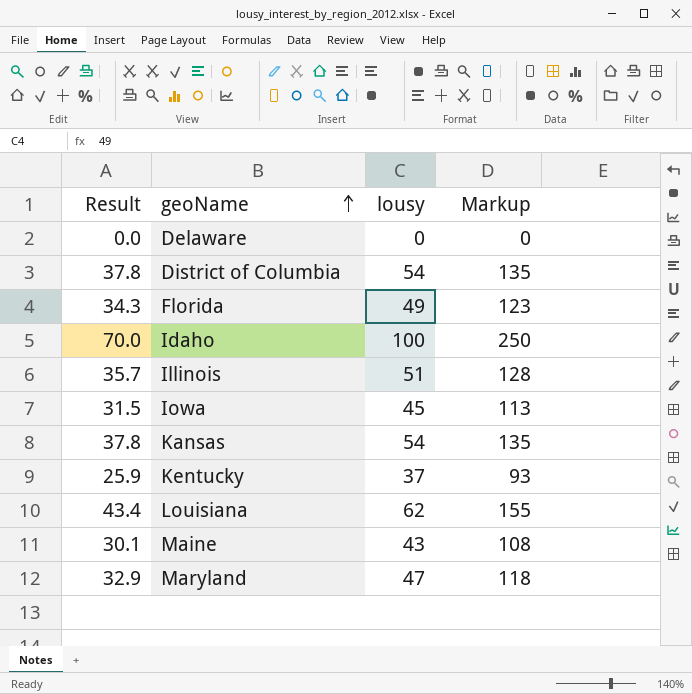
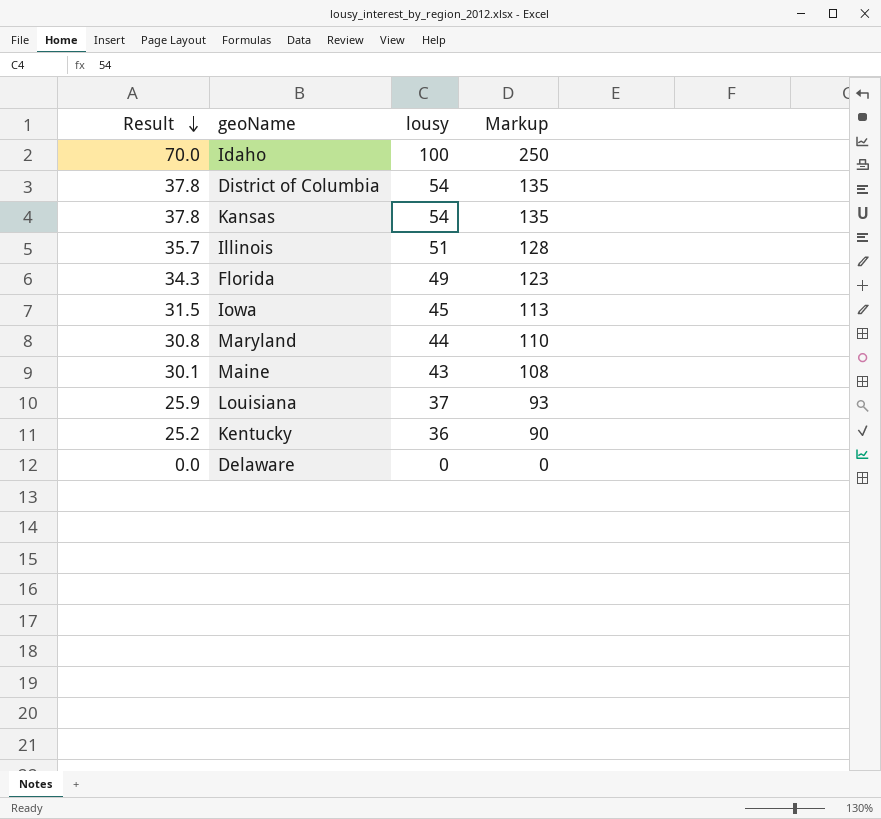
row order: geoName ascending -> Result descending
Maryland | Result: 32.9 -> 30.8
Maryland | lousy: 47 -> 44
Maryland | Markup: 118 -> 110
Louisiana | Result: 43.4 -> 25.9
Louisiana | lousy: 62 -> 37
Louisiana | Markup: 155 -> 93
Kentucky | Result: 25.9 -> 25.2
Kentucky | lousy: 37 -> 36
Kentucky | Markup: 93 -> 90

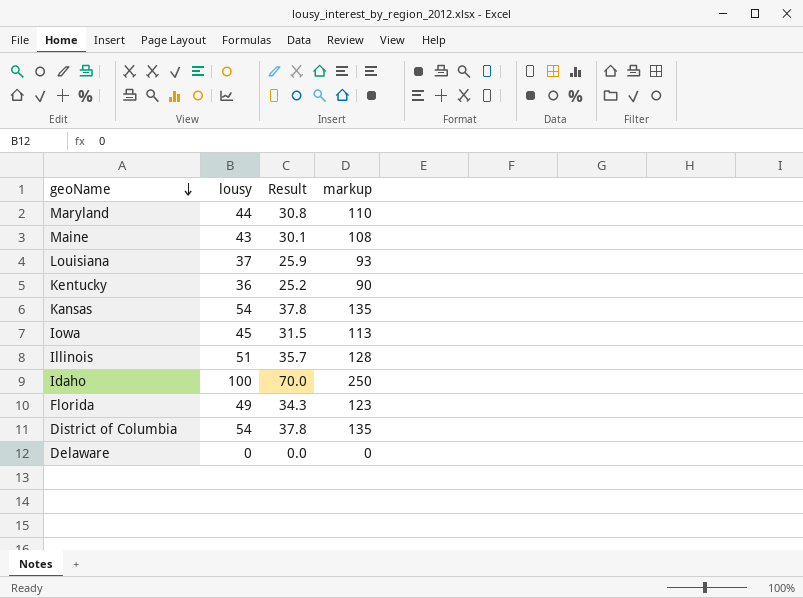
row order: Result descending -> geoName descending
column Result | position: 1 -> 3
column name: Markup -> markup

